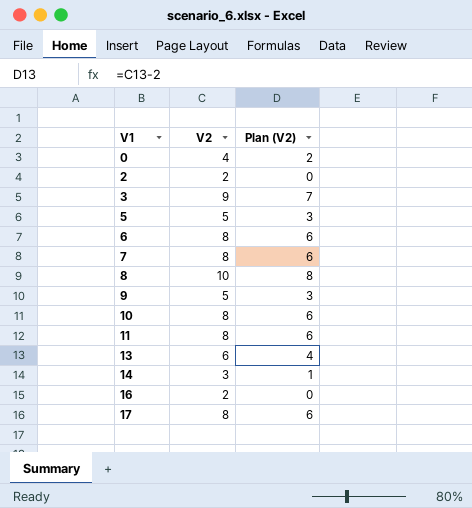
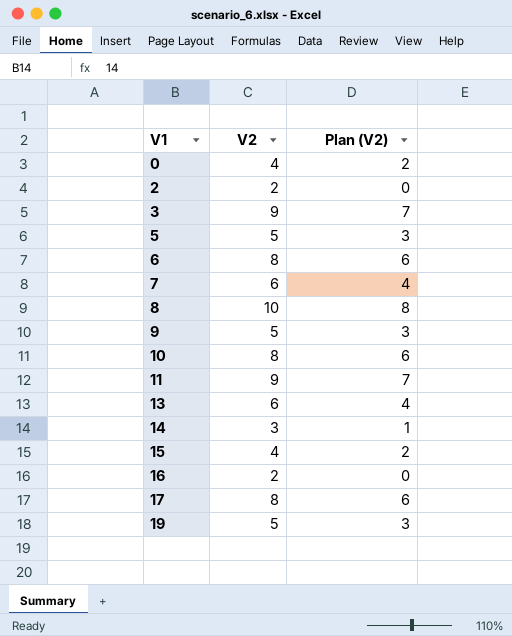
7 | V2: 8 -> 6
7 | Plan (V2): 6 -> 4
11 | V2: 8 -> 9
11 | Plan (V2): 6 -> 7
row 15: none -> 4 | 2
row 19: none -> 5 | 3

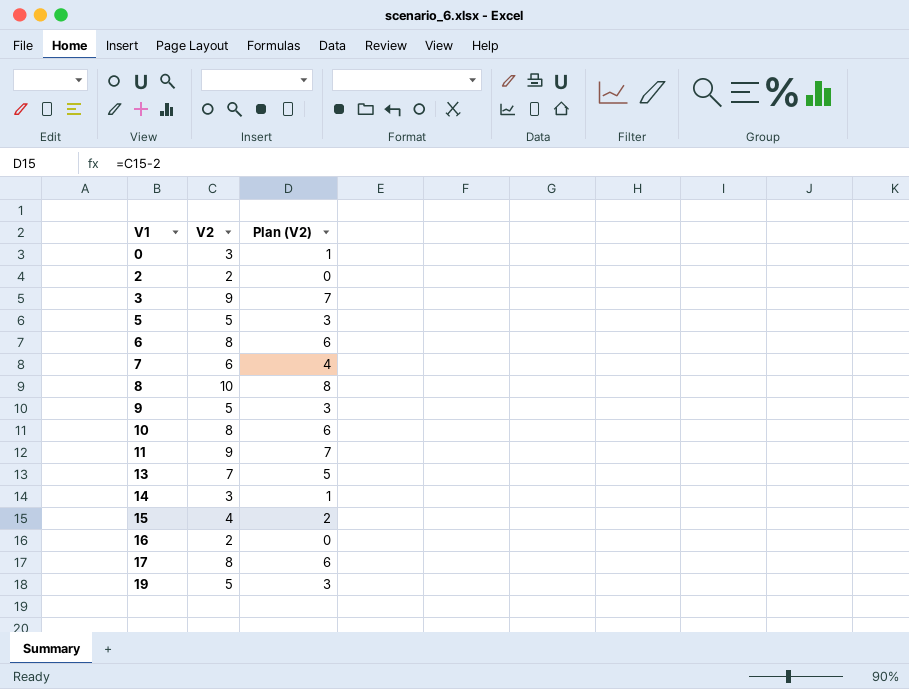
0 | V2: 4 -> 3
0 | Plan (V2): 2 -> 1
13 | V2: 6 -> 7
13 | Plan (V2): 4 -> 5

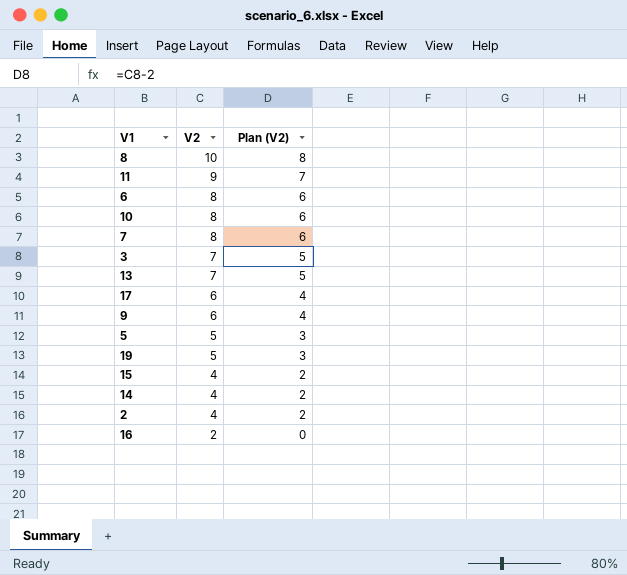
row order: V1 ascending -> V2 descending
row 0: 3 | 1 -> none
7 | V2: 6 -> 8
7 | Plan (V2): 4 -> 6
3 | V2: 9 -> 7
3 | Plan (V2): 7 -> 5
17 | V2: 8 -> 6
17 | Plan (V2): 6 -> 4
9 | V2: 5 -> 6
9 | Plan (V2): 3 -> 4
14 | V2: 3 -> 4
14 | Plan (V2): 1 -> 2
2 | V2: 2 -> 4
2 | Plan (V2): 0 -> 2

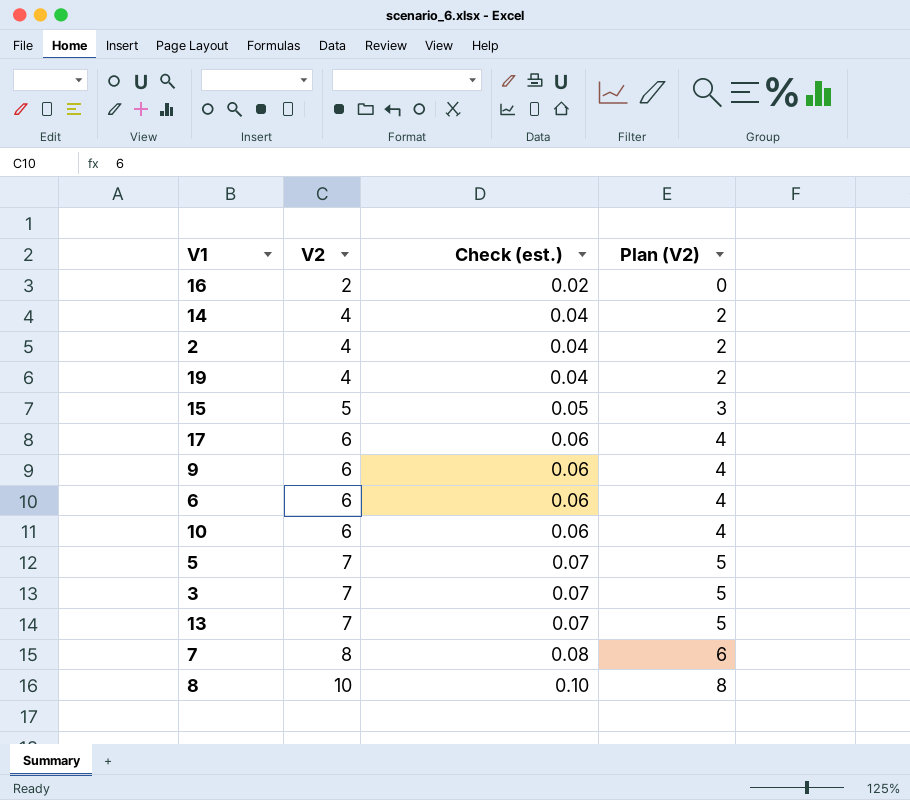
row order: V2 descending -> V2 ascending
column Check (est.) | formula: none -> [V2] * 0.01
row 11: 9 | 7 -> none
19 | V2: 5 -> 4
19 | Plan (V2): 3 -> 2
15 | V2: 4 -> 5
15 | Plan (V2): 2 -> 3
6 | V2: 8 -> 6
6 | Plan (V2): 6 -> 4
10 | V2: 8 -> 6
10 | Plan (V2): 6 -> 4
5 | V2: 5 -> 7
5 | Plan (V2): 3 -> 5

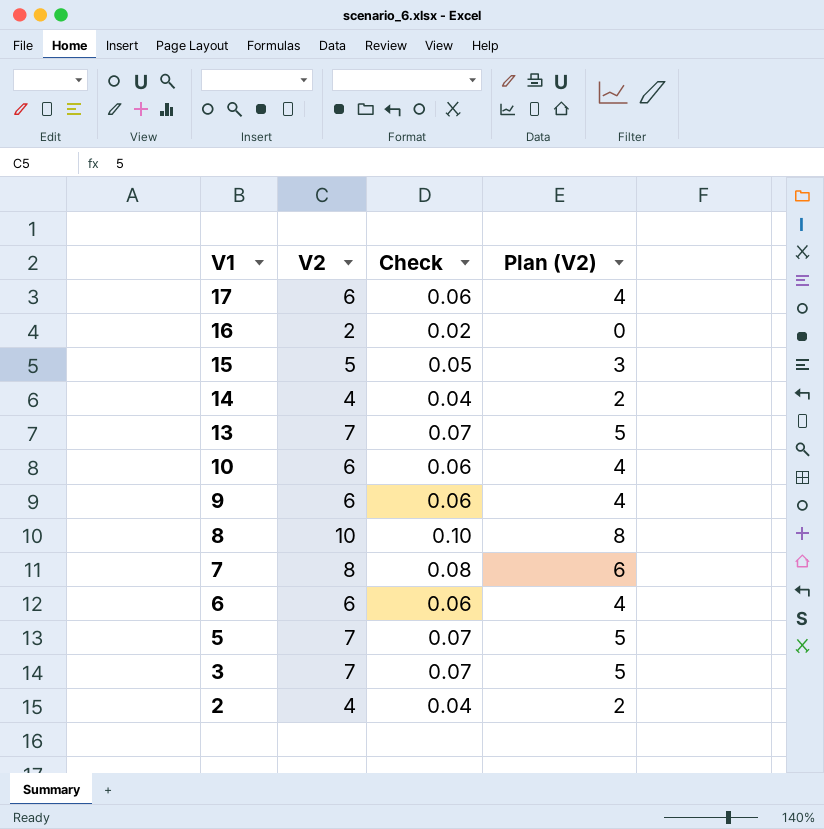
row order: V2 ascending -> V1 descending
column name: Check (est.) -> Check
row 19: 4 | 0.04 | 2 -> none

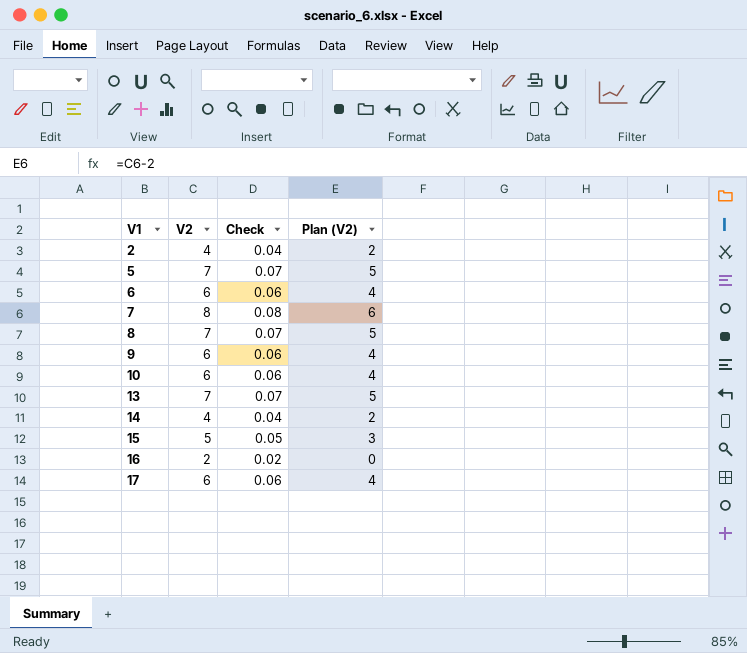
row order: V1 descending -> V1 ascending
row 3: 7 | 0.07 | 5 -> none
8 | V2: 10 -> 7
8 | Check: 0.10 -> 0.07
8 | Plan (V2): 8 -> 5

